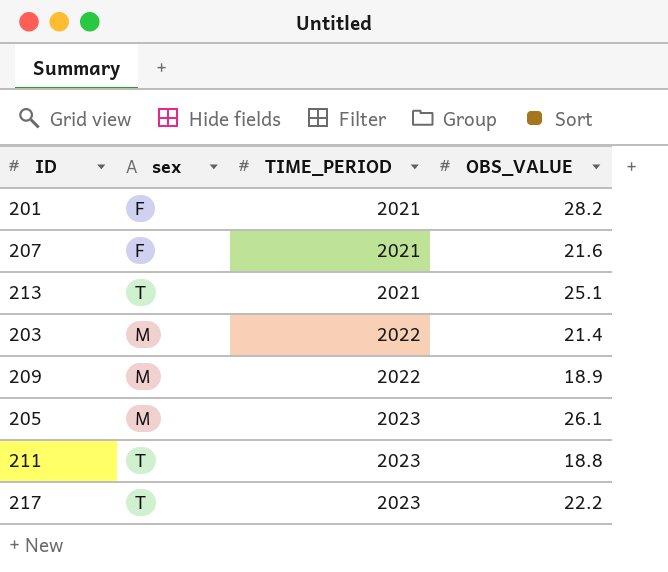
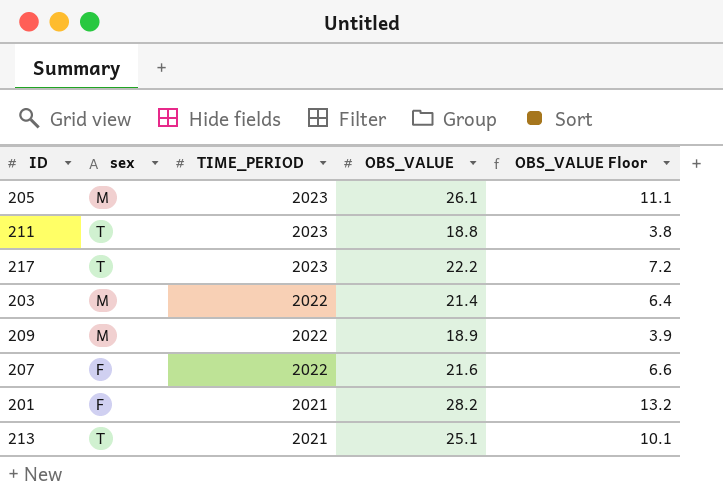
row order: TIME_PERIOD ascending -> TIME_PERIOD descending
column OBS_VALUE Floor | formula: none -> [OBS_VALUE] - 15
207 | TIME_PERIOD: 2021 -> 2022

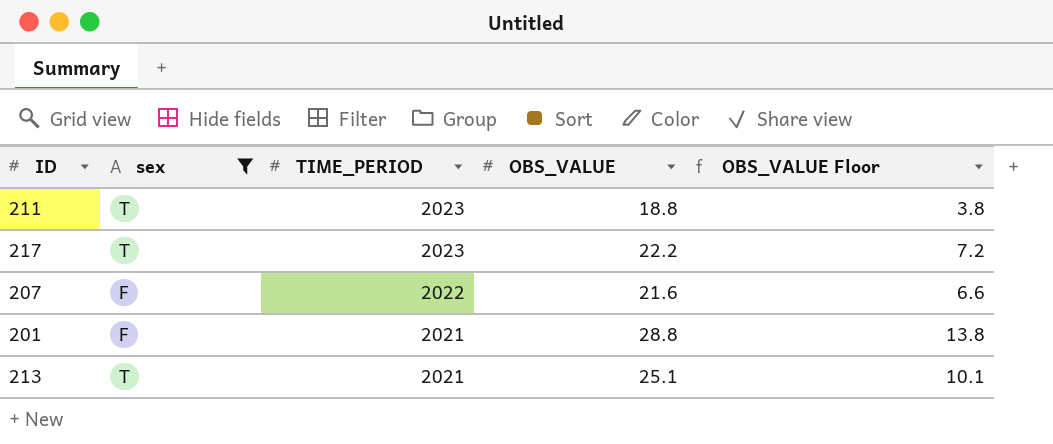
filter: none -> sex != M
201 | OBS_VALUE: 28.2 -> 28.8
201 | OBS_VALUE Floor: 13.2 -> 13.8

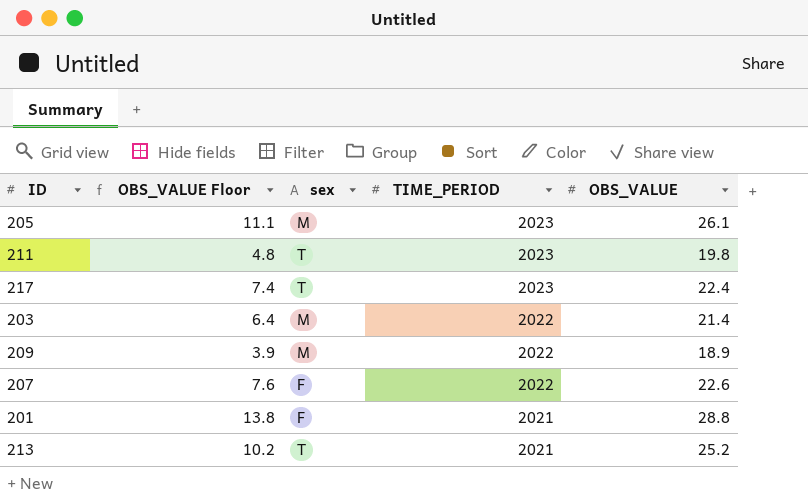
filter: sex != M -> none
column OBS_VALUE Floor | position: 5 -> 2
211 | OBS_VALUE Floor: 3.8 -> 4.8
211 | OBS_VALUE: 18.8 -> 19.8
217 | OBS_VALUE Floor: 7.2 -> 7.4
217 | OBS_VALUE: 22.2 -> 22.4
207 | OBS_VALUE Floor: 6.6 -> 7.6
207 | OBS_VALUE: 21.6 -> 22.6
213 | OBS_VALUE Floor: 10.1 -> 10.2
213 | OBS_VALUE: 25.1 -> 25.2

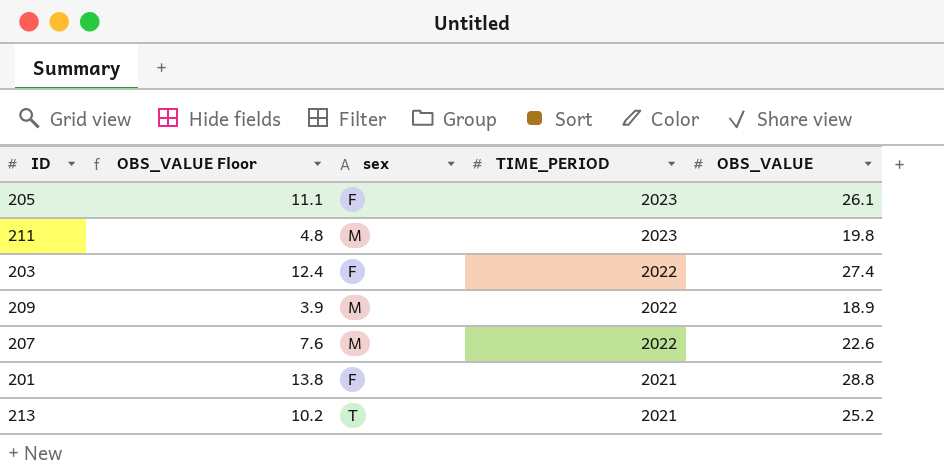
row 217: 7.4 | T | 2023 | 22.4 -> none
205 | sex: M -> F
211 | sex: T -> M
203 | OBS_VALUE Floor: 6.4 -> 12.4
203 | sex: M -> F
203 | OBS_VALUE: 21.4 -> 27.4
207 | sex: F -> M

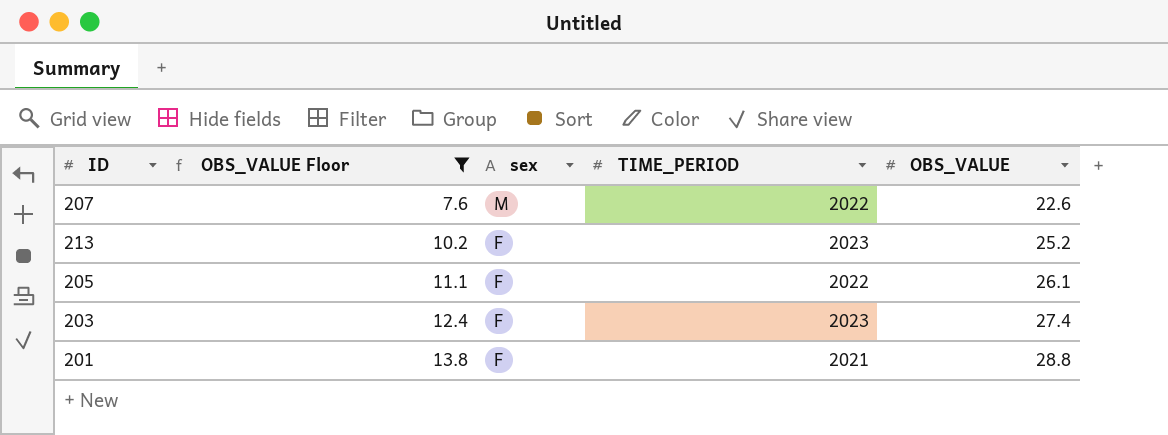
filter: none -> OBS_VALUE Floor >= 7.6
row order: TIME_PERIOD descending -> OBS_VALUE Floor ascending
213 | sex: T -> F
213 | TIME_PERIOD: 2021 -> 2023
205 | TIME_PERIOD: 2023 -> 2022
203 | TIME_PERIOD: 2022 -> 2023

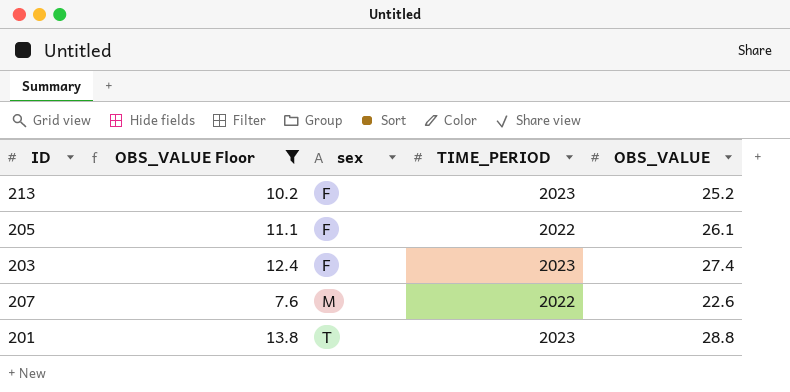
row order: OBS_VALUE Floor ascending -> sex ascending
201 | sex: F -> T
201 | TIME_PERIOD: 2021 -> 2023

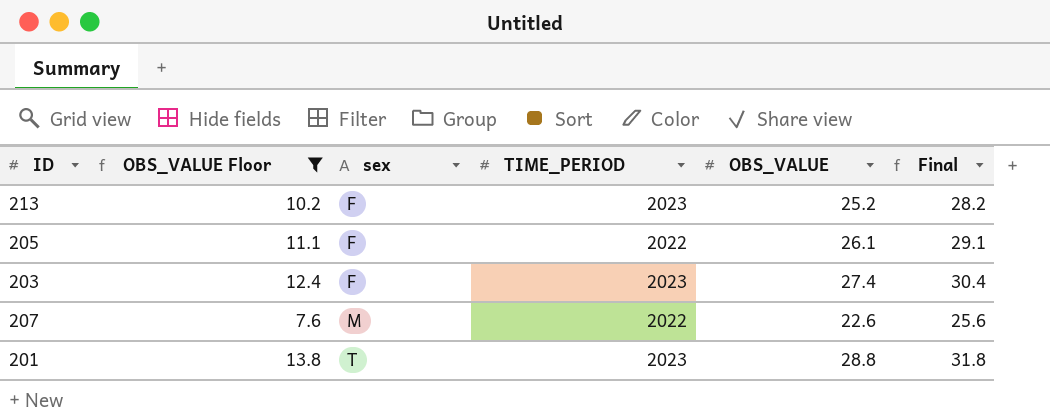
column Final | formula: none -> [OBS_VALUE] + 3

